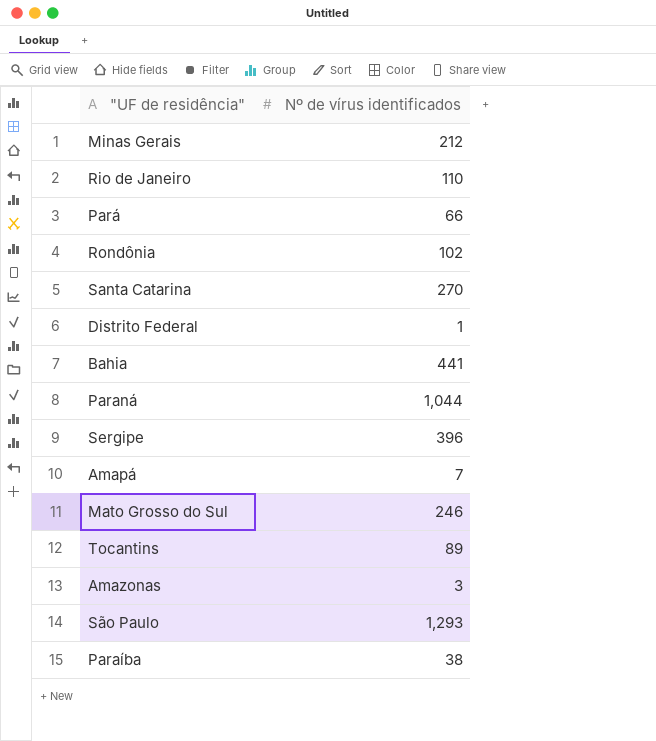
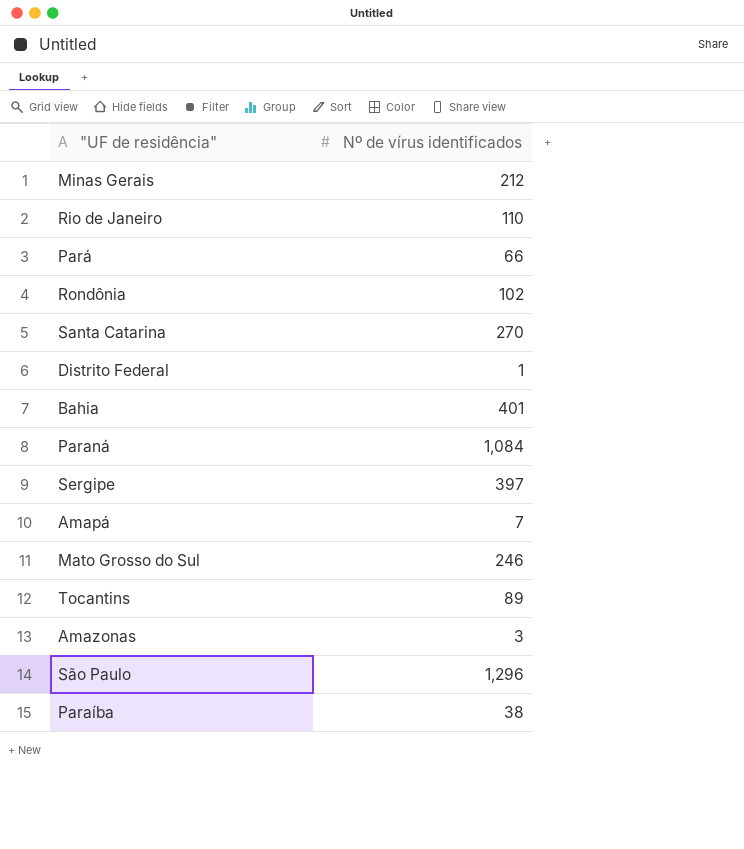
Bahia | Nº de vírus identificados: 441 -> 401
Paraná | Nº de vírus identificados: 1,044 -> 1,084
Sergipe | Nº de vírus identificados: 396 -> 397
São Paulo | Nº de vírus identificados: 1,293 -> 1,296

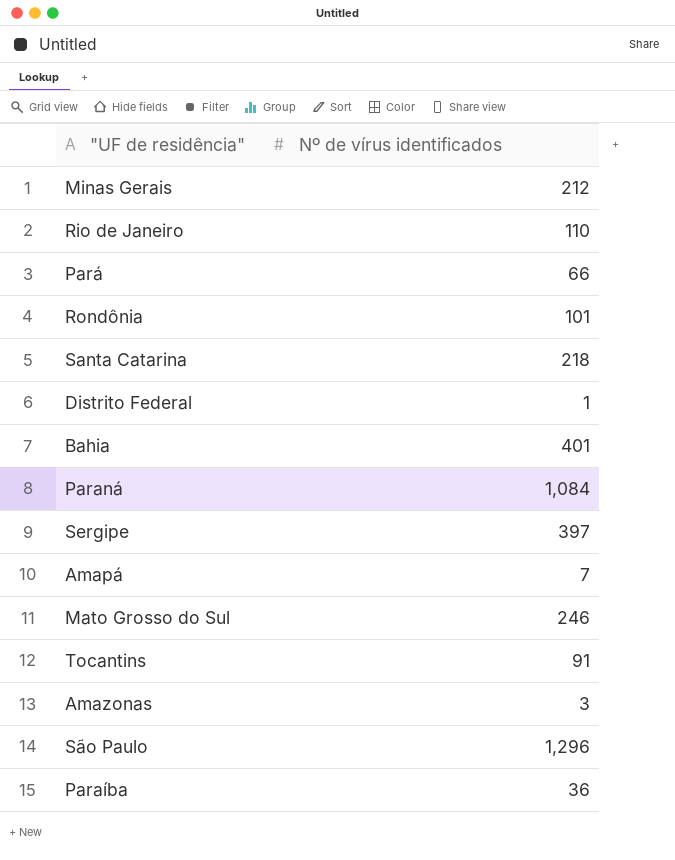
Rondônia | Nº de vírus identificados: 102 -> 101
Santa Catarina | Nº de vírus identificados: 270 -> 218
Tocantins | Nº de vírus identificados: 89 -> 91
Paraíba | Nº de vírus identificados: 38 -> 36

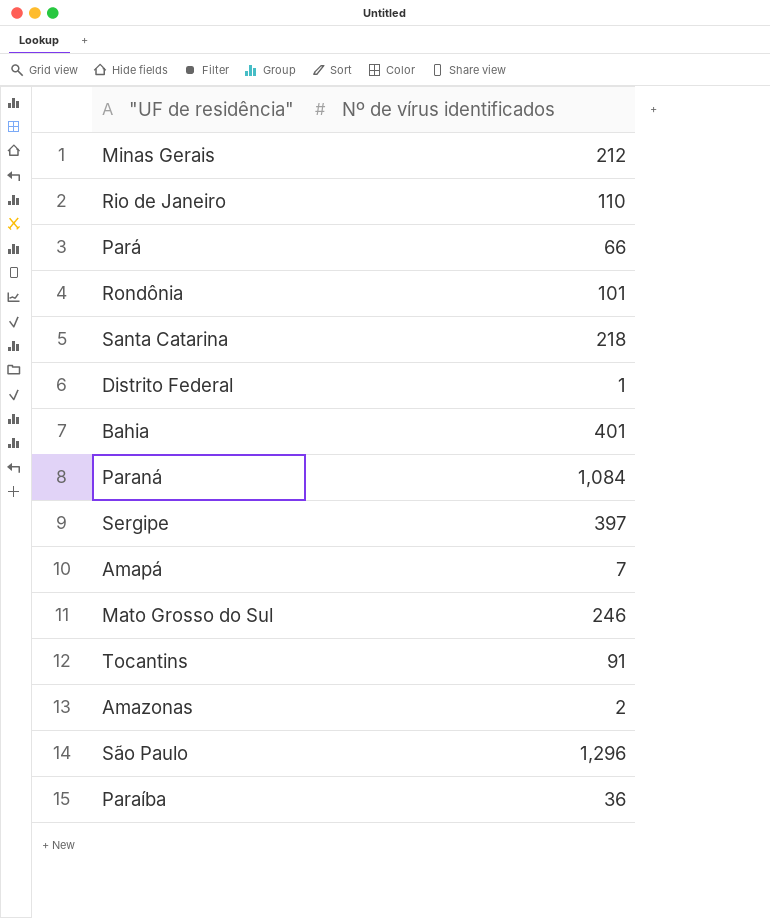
Amazonas | Nº de vírus identificados: 3 -> 2

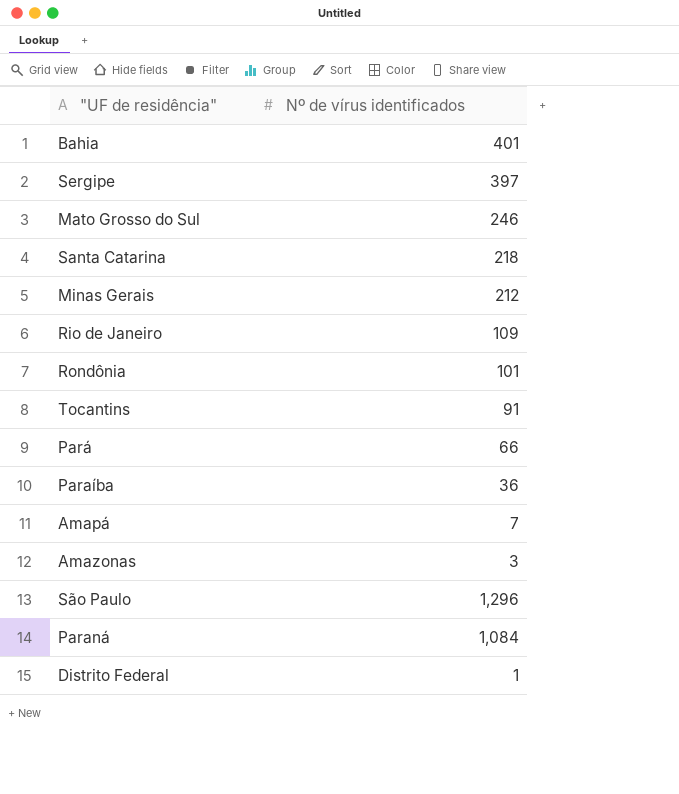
row order: none -> Nº de vírus identificados descending
Rio de Janeiro | Nº de vírus identificados: 110 -> 109
Amazonas | Nº de vírus identificados: 2 -> 3

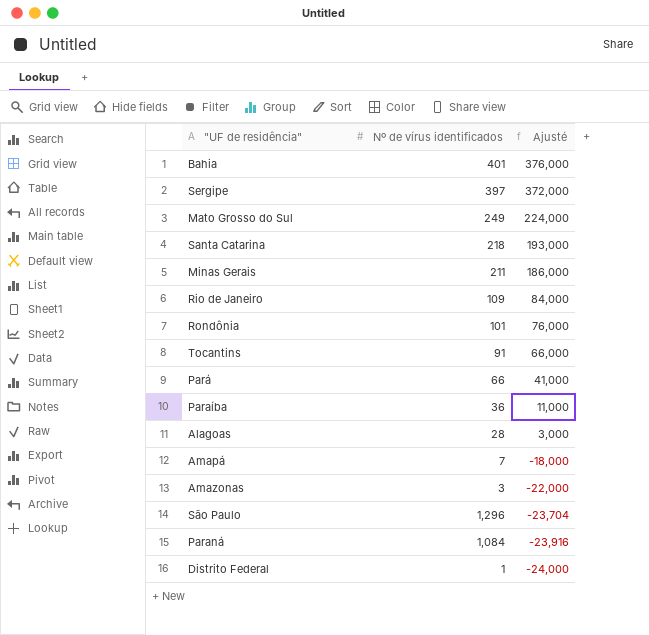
column Ajusté | formula: none -> [Nº de vírus identificados] - 25
Mato Grosso do Sul | Nº de vírus identificados: 246 -> 249
Minas Gerais | Nº de vírus identificados: 212 -> 211
row Alagoas: none -> 28 | 3,000

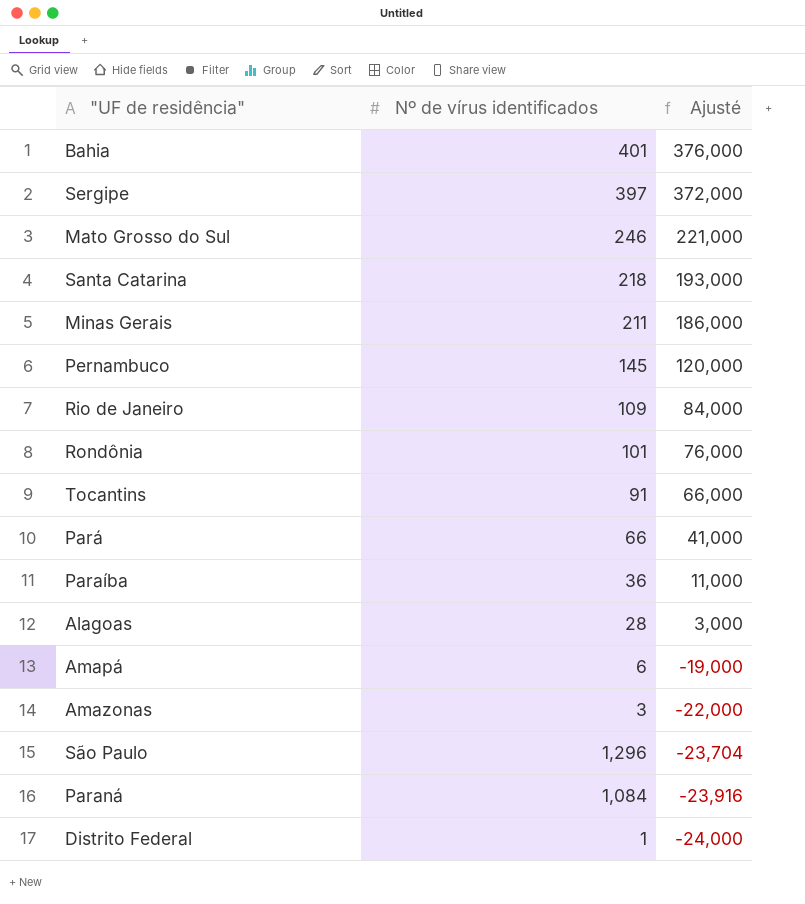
Mato Grosso do Sul | Nº de vírus identificados: 249 -> 246
Mato Grosso do Sul | Ajusté: 224,000 -> 221,000
row Pernambuco: none -> 145 | 120,000
Amapá | Nº de vírus identificados: 7 -> 6
Amapá | Ajusté: -18,000 -> -19,000

